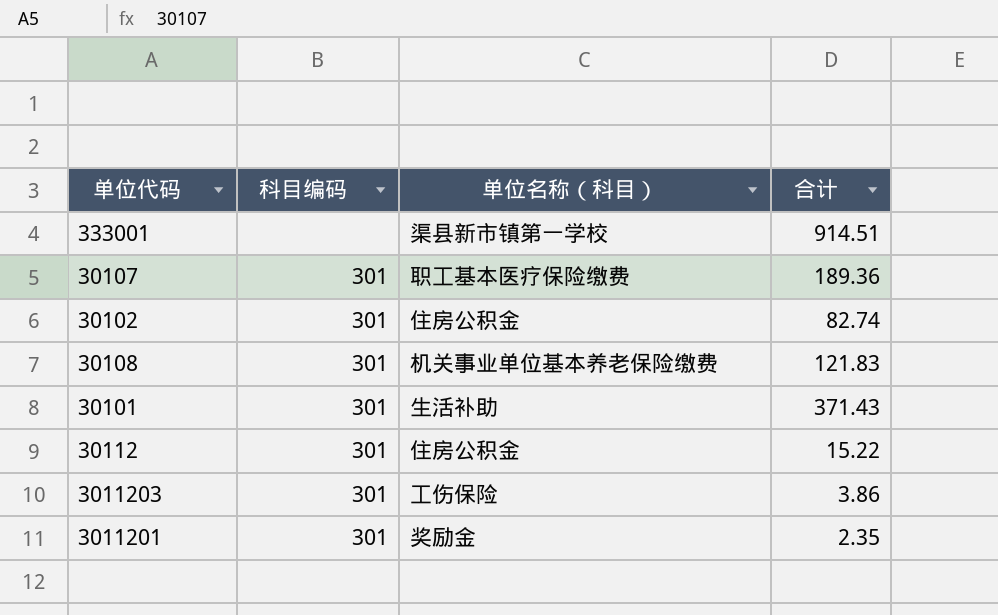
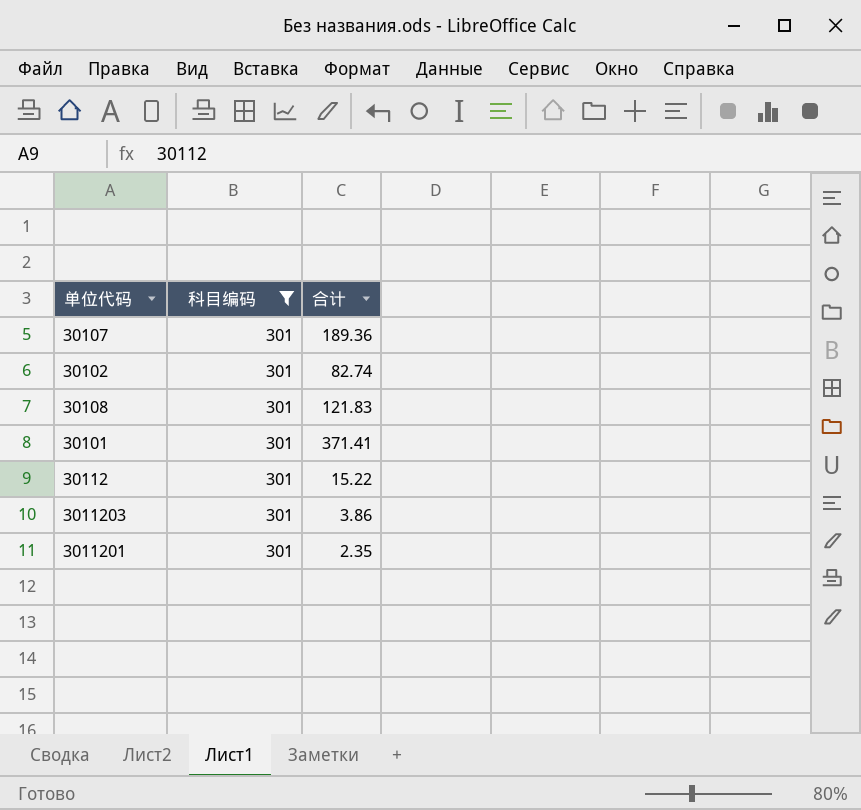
filter: none -> 科目编码 = 301
column 单位名称（科目） | position: 3 -> none
30101 | 合计: 371.43 -> 371.41

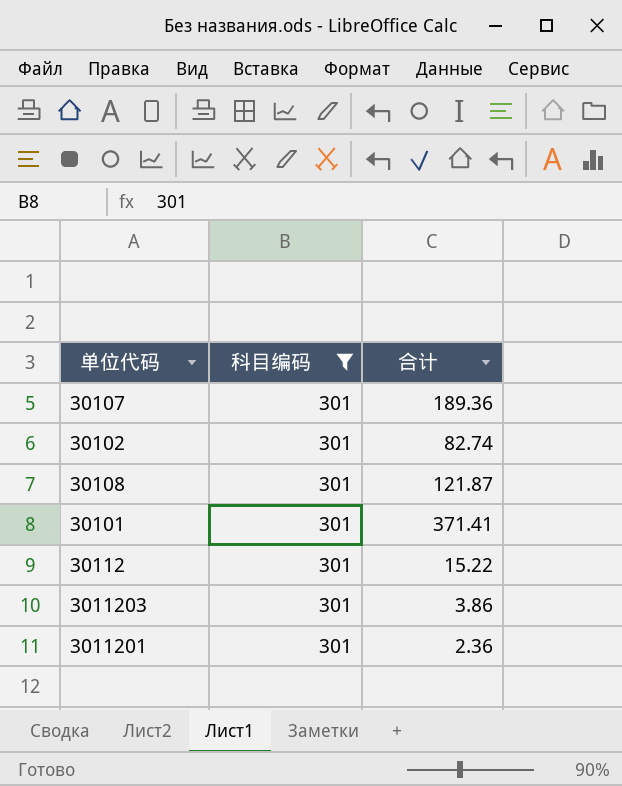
30108 | 合计: 121.83 -> 121.87
3011201 | 合计: 2.35 -> 2.36

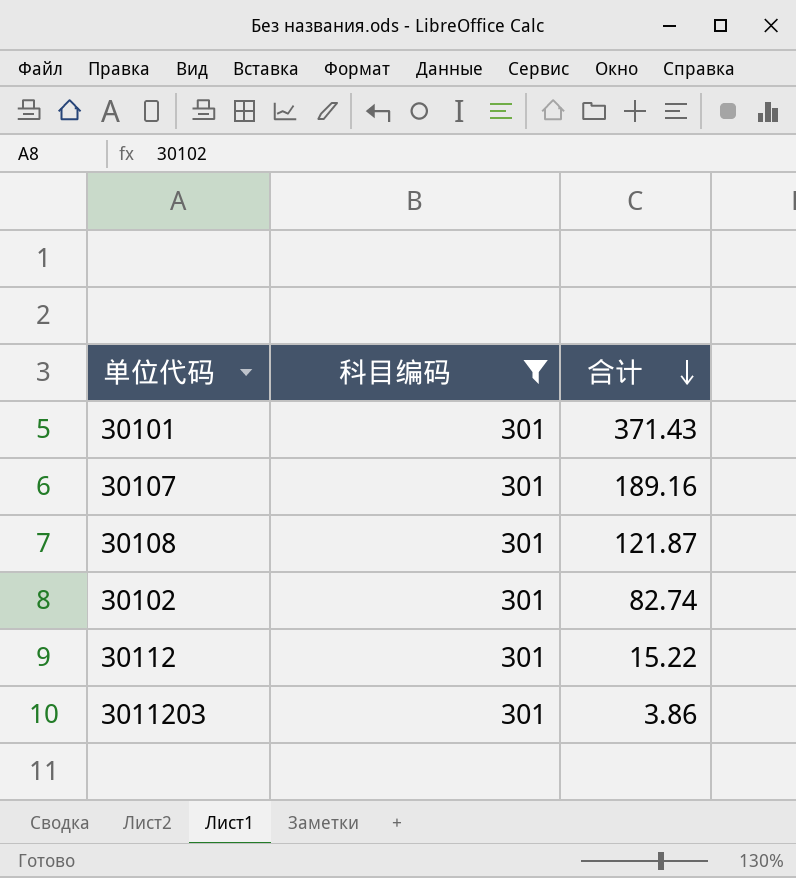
row order: none -> 合计 descending
row 3011201: 301 | 2.36 -> none
30101 | 合计: 371.41 -> 371.43
30107 | 合计: 189.36 -> 189.16

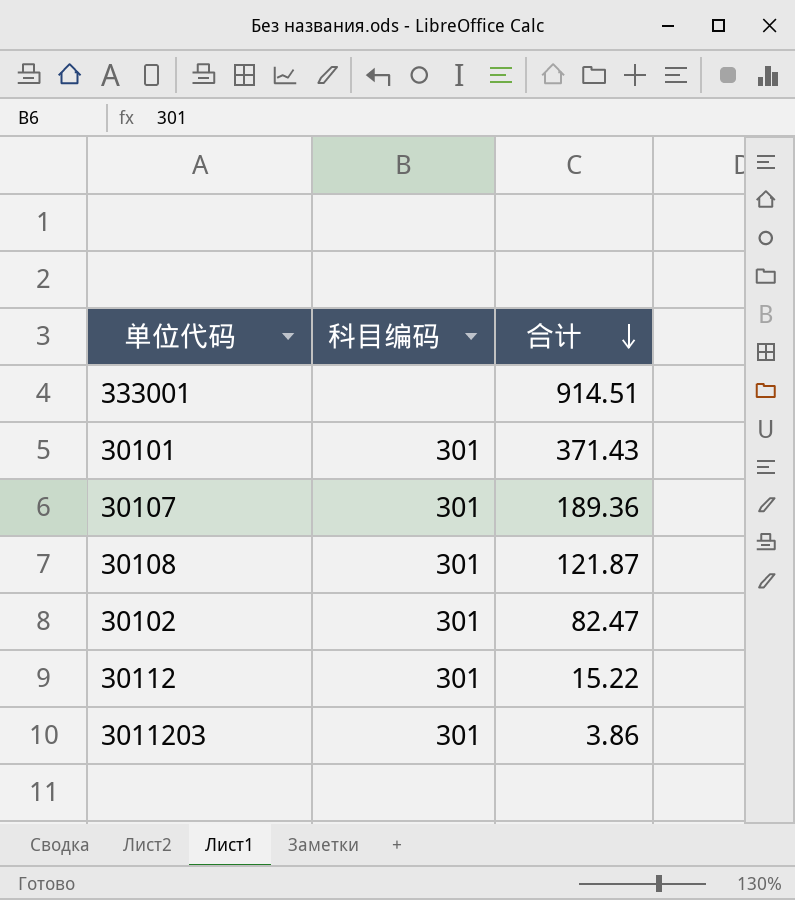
filter: 科目编码 = 301 -> none
30107 | 合计: 189.16 -> 189.36
30102 | 合计: 82.74 -> 82.47

